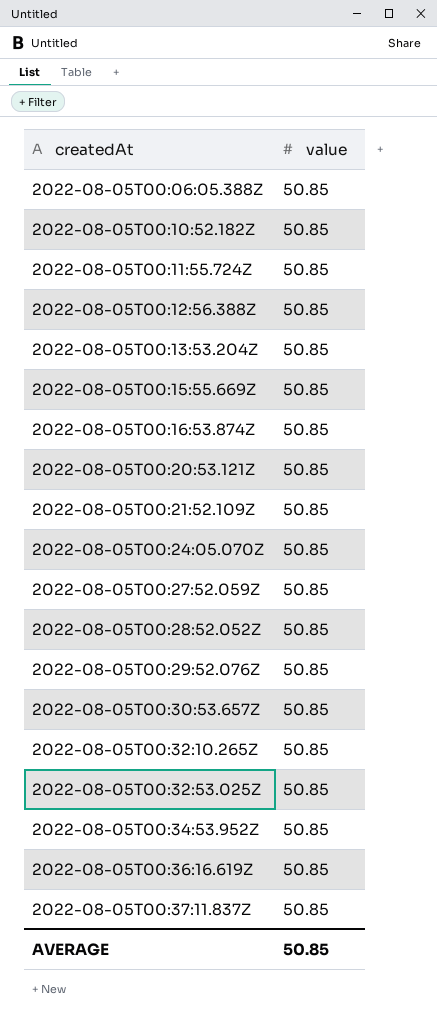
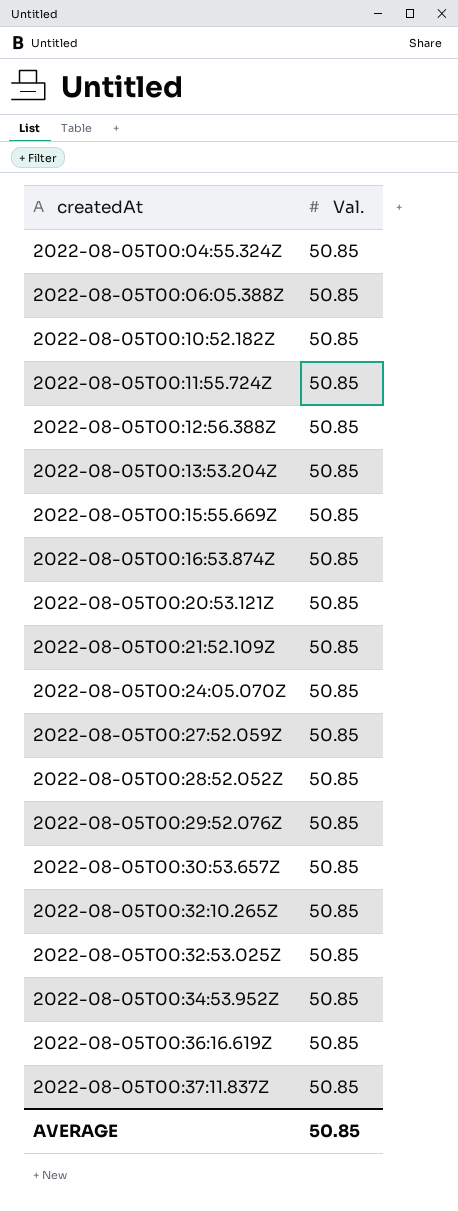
column name: value -> Val.
row 2022-08-05T00:04:55.324Z: none -> 50.85

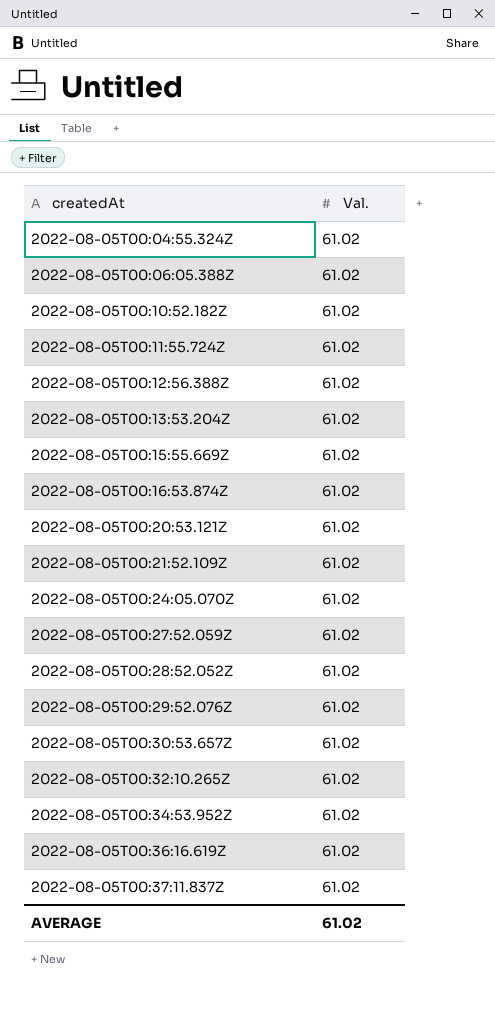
row 2022-08-05T00:32:53.025Z: 50.85 -> none
2022-08-05T00:04:55.324Z | Val.: 50.85 -> 61.02
2022-08-05T00:06:05.388Z | Val.: 50.85 -> 61.02
2022-08-05T00:10:52.182Z | Val.: 50.85 -> 61.02
2022-08-05T00:11:55.724Z | Val.: 50.85 -> 61.02
2022-08-05T00:12:56.388Z | Val.: 50.85 -> 61.02
2022-08-05T00:13:53.204Z | Val.: 50.85 -> 61.02
2022-08-05T00:15:55.669Z | Val.: 50.85 -> 61.02
2022-08-05T00:16:53.874Z | Val.: 50.85 -> 61.02
2022-08-05T00:20:53.121Z | Val.: 50.85 -> 61.02
2022-08-05T00:21:52.109Z | Val.: 50.85 -> 61.02
2022-08-05T00:24:05.070Z | Val.: 50.85 -> 61.02
2022-08-05T00:27:52.059Z | Val.: 50.85 -> 61.02
2022-08-05T00:28:52.052Z | Val.: 50.85 -> 61.02
2022-08-05T00:29:52.076Z | Val.: 50.85 -> 61.02
2022-08-05T00:30:53.657Z | Val.: 50.85 -> 61.02
2022-08-05T00:32:10.265Z | Val.: 50.85 -> 61.02
2022-08-05T00:34:53.952Z | Val.: 50.85 -> 61.02
2022-08-05T00:36:16.619Z | Val.: 50.85 -> 61.02
2022-08-05T00:37:11.837Z | Val.: 50.85 -> 61.02
AVERAGE | Val.: 50.85 -> 61.02

